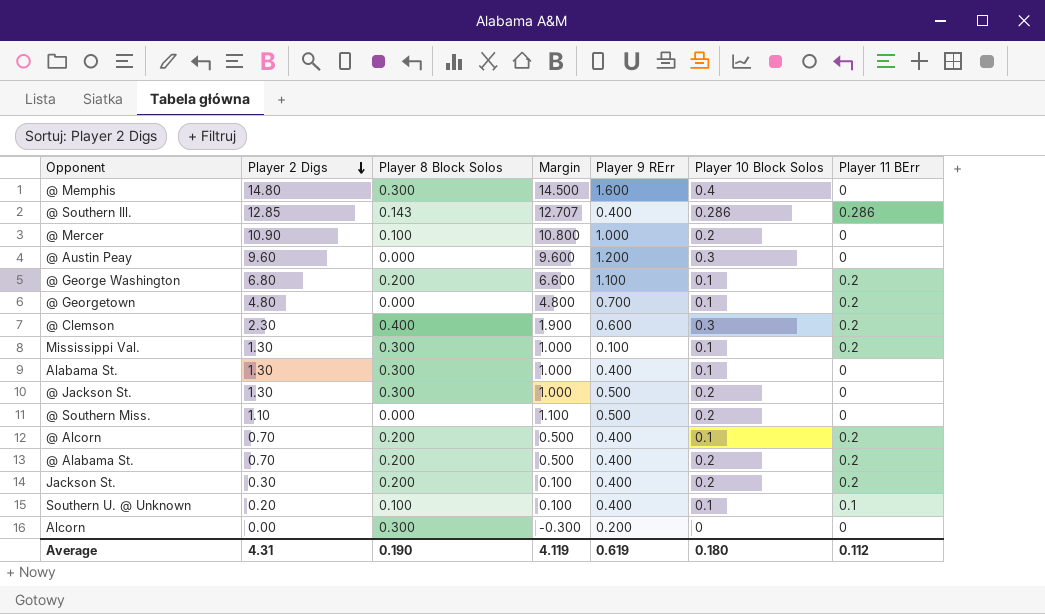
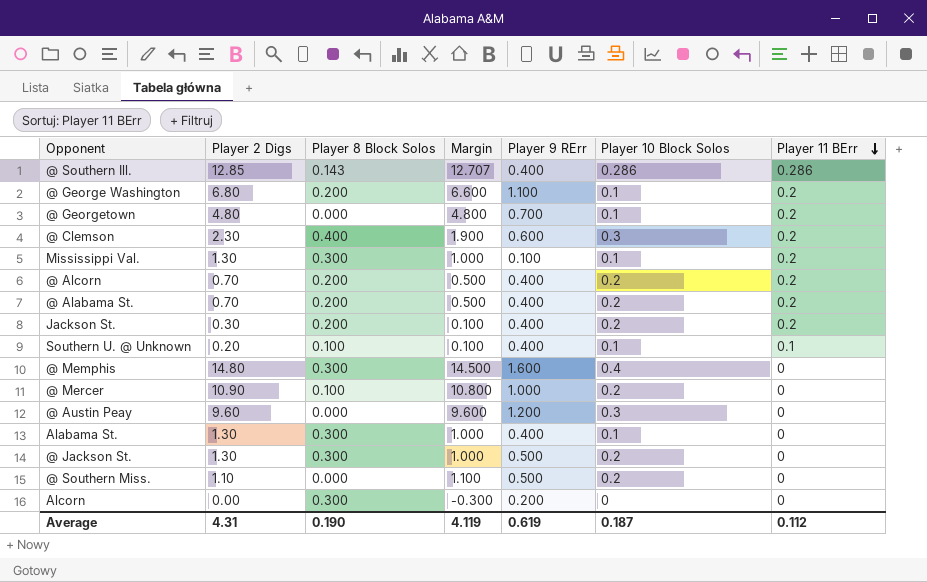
row order: Player 2 Digs descending -> Player 11 BErr descending
@ Alcorn | Player 10 Block Solos: 0.1 -> 0.2
Average | Player 10 Block Solos: 0.180 -> 0.187

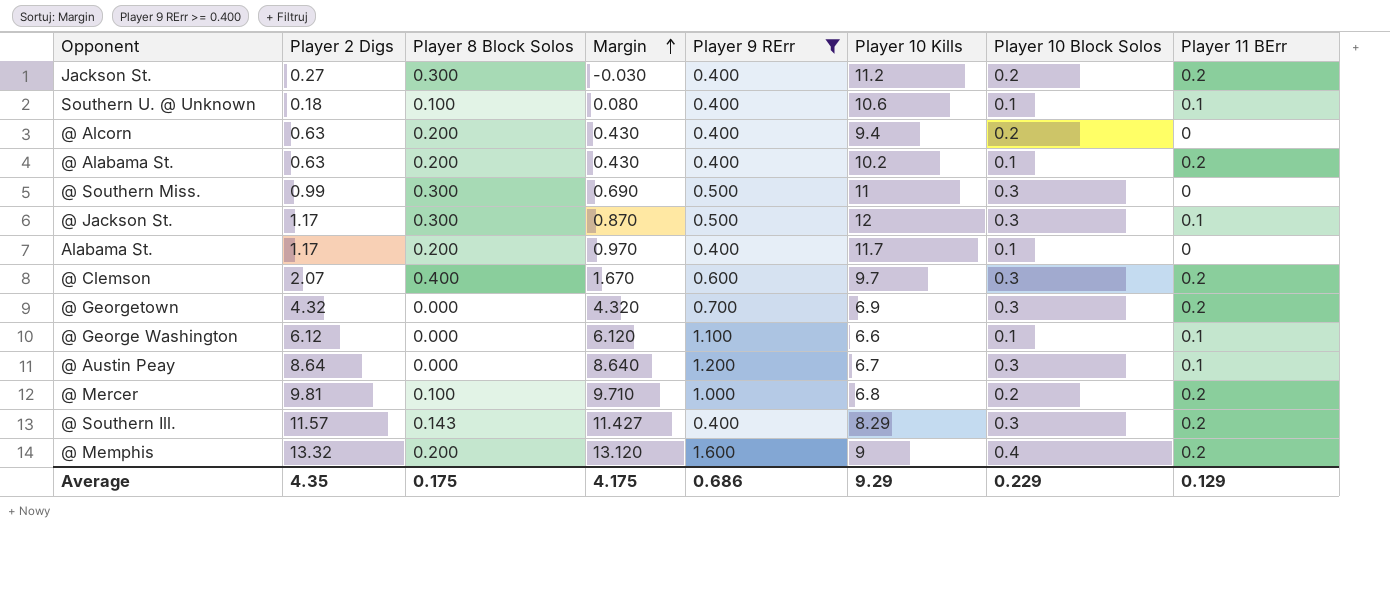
filter: none -> Player 9 RErr >= 0.400
row order: Player 11 BErr descending -> Margin ascending
column Player 10 Kills | position: none -> 6
Jackson St. | Player 2 Digs: 0.30 -> 0.27
Jackson St. | Player 8 Block Solos: 0.200 -> 0.300
Jackson St. | Margin: 0.100 -> -0.030
Southern U. @ Unknown | Player 2 Digs: 0.20 -> 0.18
Southern U. @ Unknown | Margin: 0.100 -> 0.080
@ Alcorn | Player 2 Digs: 0.70 -> 0.63
@ Alcorn | Margin: 0.500 -> 0.430
@ Alcorn | Player 11 BErr: 0.2 -> 0
@ Alabama St. | Player 2 Digs: 0.70 -> 0.63
@ Alabama St. | Margin: 0.500 -> 0.430
@ Alabama St. | Player 10 Block Solos: 0.2 -> 0.1
@ Southern Miss. | Player 2 Digs: 1.10 -> 0.99
@ Southern Miss. | Player 8 Block Solos: 0.000 -> 0.300
@ Southern Miss. | Margin: 1.100 -> 0.690
@ Southern Miss. | Player 10 Block Solos: 0.2 -> 0.3
@ Jackson St. | Player 2 Digs: 1.30 -> 1.17
@ Jackson St. | Margin: 1.000 -> 0.870
@ Jackson St. | Player 10 Block Solos: 0.2 -> 0.3
@ Jackson St. | Player 11 BErr: 0 -> 0.1
Alabama St. | Player 2 Digs: 1.30 -> 1.17
Alabama St. | Player 8 Block Solos: 0.300 -> 0.200
Alabama St. | Margin: 1.000 -> 0.970
@ Clemson | Player 2 Digs: 2.30 -> 2.07
@ Clemson | Margin: 1.900 -> 1.670
@ Georgetown | Player 2 Digs: 4.80 -> 4.32
@ Georgetown | Margin: 4.800 -> 4.320
@ Georgetown | Player 10 Block Solos: 0.1 -> 0.3
@ George Washington | Player 2 Digs: 6.80 -> 6.12
@ George Washington | Player 8 Block Solos: 0.200 -> 0.000
@ George Washington | Margin: 6.600 -> 6.120
@ George Washington | Player 11 BErr: 0.2 -> 0.1
@ Austin Peay | Player 2 Digs: 9.60 -> 8.64
@ Austin Peay | Margin: 9.600 -> 8.640
@ Austin Peay | Player 11 BErr: 0 -> 0.1
@ Mercer | Player 2 Digs: 10.90 -> 9.81
@ Mercer | Margin: 10.800 -> 9.710
@ Mercer | Player 11 BErr: 0 -> 0.2
@ Southern Ill. | Player 2 Digs: 12.85 -> 11.57
@ Southern Ill. | Margin: 12.707 -> 11.427
@ Southern Ill. | Player 10 Block Solos: 0.286 -> 0.3
@ Southern Ill. | Player 11 BErr: 0.286 -> 0.2
@ Memphis | Player 2 Digs: 14.80 -> 13.32
@ Memphis | Player 8 Block Solos: 0.300 -> 0.200
@ Memphis | Margin: 14.500 -> 13.120
@ Memphis | Player 11 BErr: 0 -> 0.2
Average | Player 2 Digs: 4.31 -> 4.35
Average | Player 8 Block Solos: 0.190 -> 0.175
Average | Margin: 4.119 -> 4.175
Average | Player 9 RErr: 0.619 -> 0.686
Average | Player 10 Block Solos: 0.187 -> 0.229
Average | Player 11 BErr: 0.112 -> 0.129

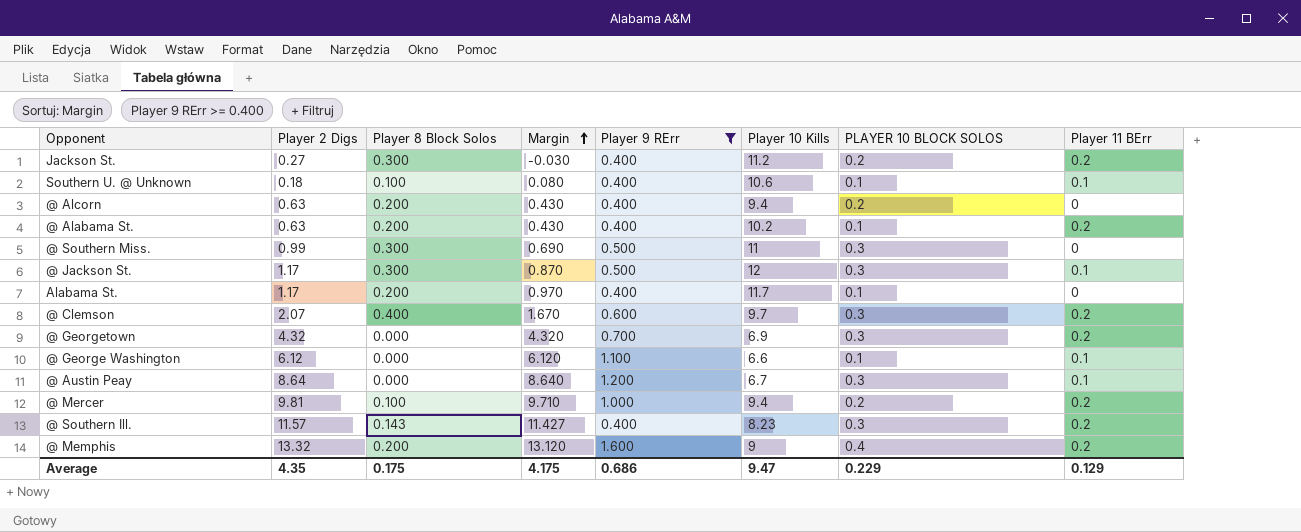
column name: Player 10 Block Solos -> PLAYER 10 BLOCK SOLOS
@ Mercer | Player 10 Kills: 6.8 -> 9.4
@ Southern Ill. | Player 10 Kills: 8.29 -> 8.23
Average | Player 10 Kills: 9.29 -> 9.47

